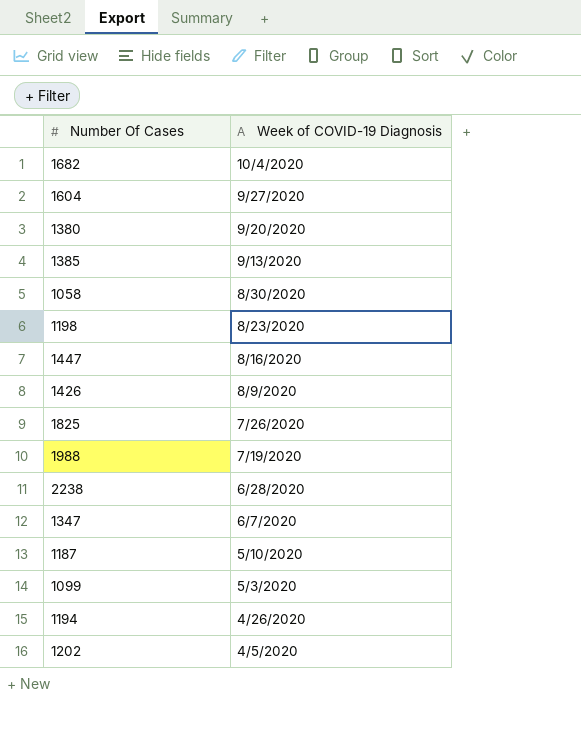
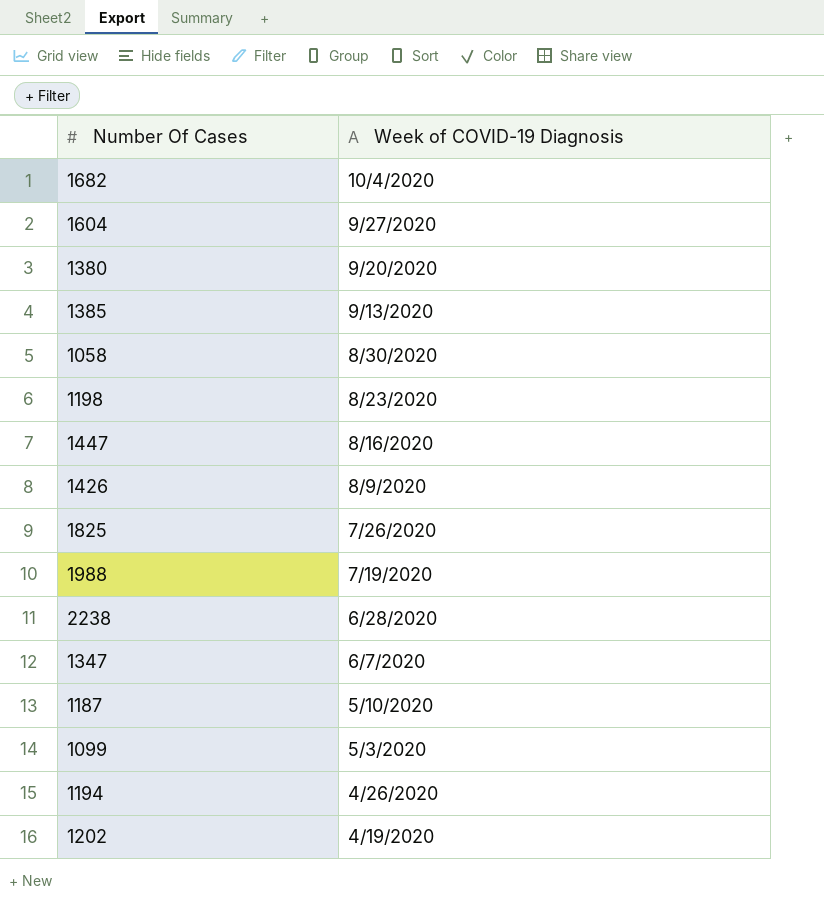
1202 | Week of COVID-19 Diagnosis: 4/5/2020 -> 4/19/2020

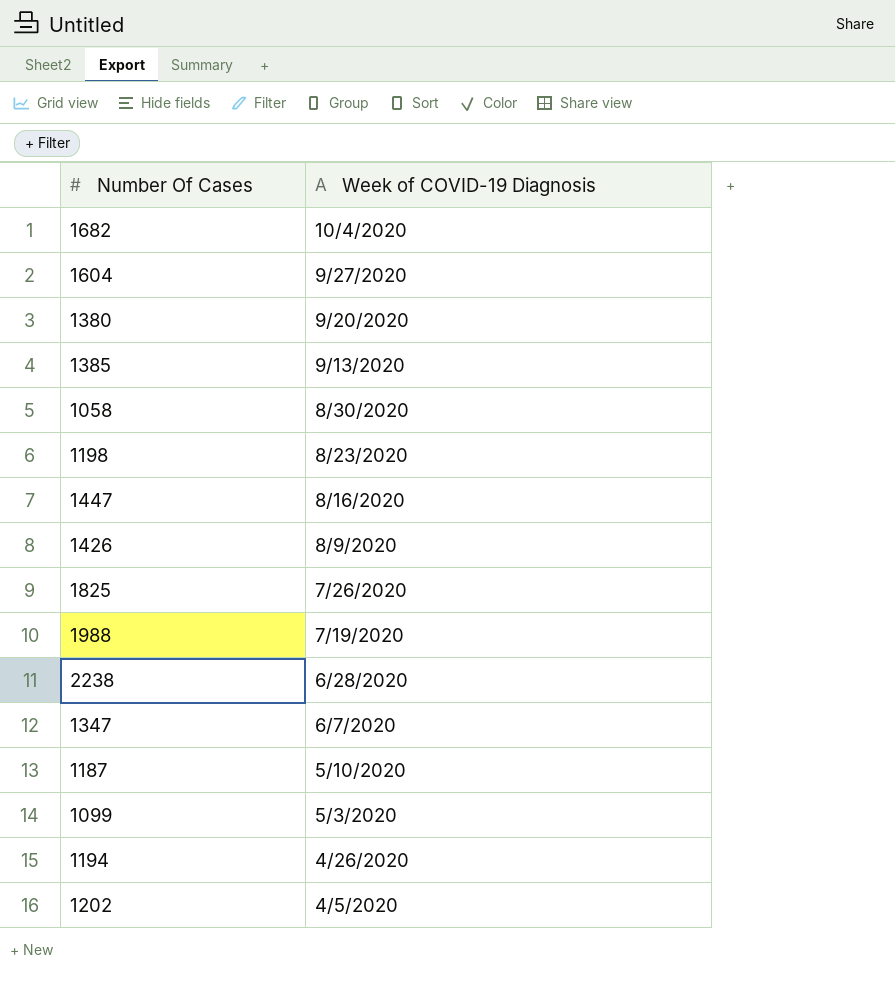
1202 | Week of COVID-19 Diagnosis: 4/19/2020 -> 4/5/2020

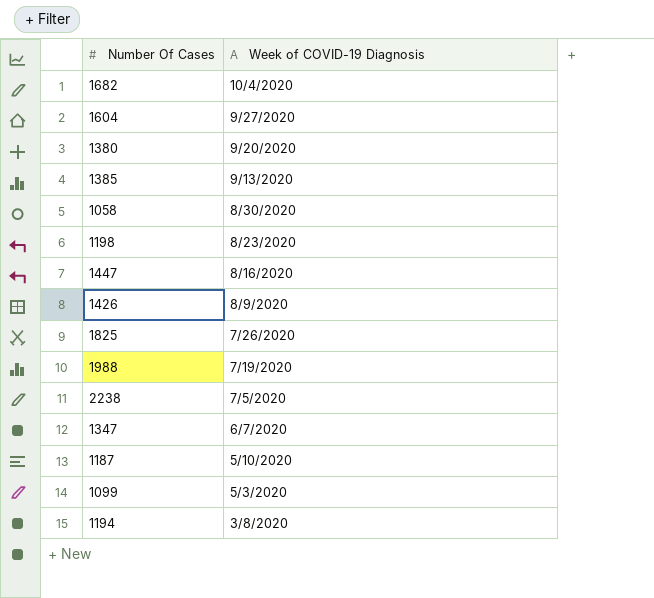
row 1202: 4/5/2020 -> none
2238 | Week of COVID-19 Diagnosis: 6/28/2020 -> 7/5/2020
1194 | Week of COVID-19 Diagnosis: 4/26/2020 -> 3/8/2020

